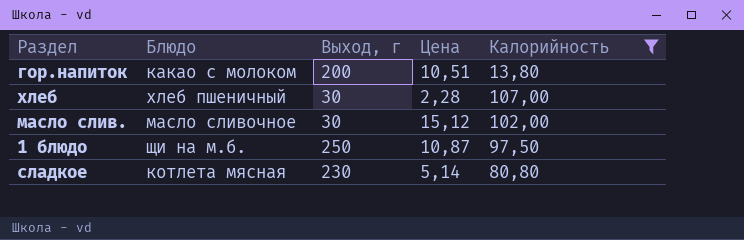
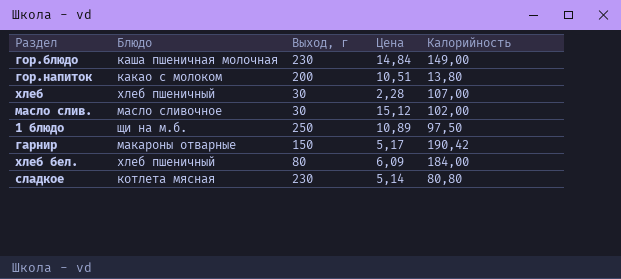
filter: Калорийность <= 107,00 -> none
1 блюдо | Цена: 10,87 -> 10,89

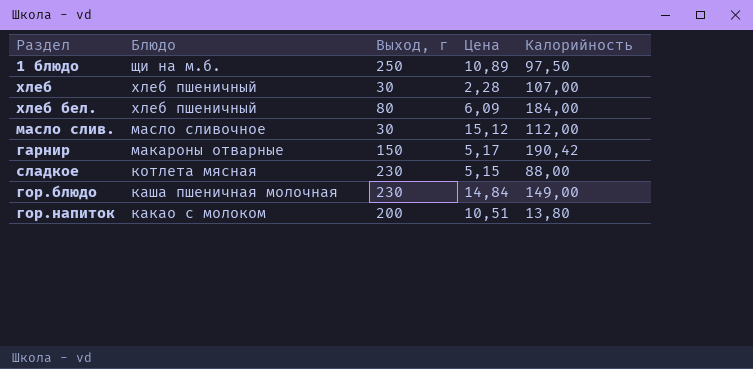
row order: none -> Блюдо descending
масло слив. | Калорийность: 102,00 -> 112,00
сладкое | Цена: 5,14 -> 5,15
сладкое | Калорийность: 80,80 -> 88,00

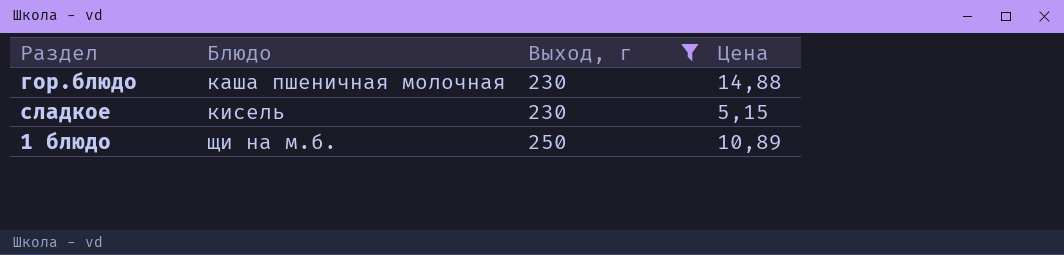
filter: none -> Выход, г >= 230
row order: Блюдо descending -> Блюдо ascending
column Калорийность | position: 5 -> none
гор.блюдо | Цена: 14,84 -> 14,88
сладкое | Блюдо: котлета мясная -> кисель

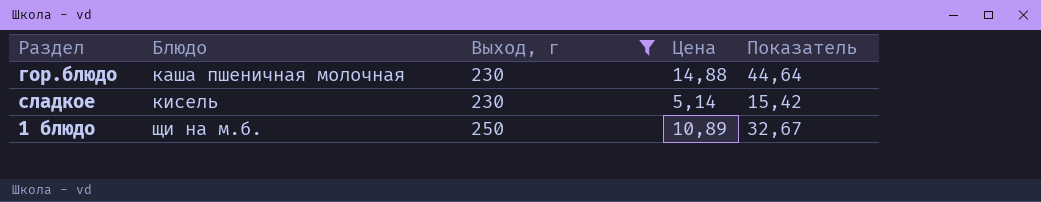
column Показатель | formula: none -> [Цена] * 3
сладкое | Цена: 5,15 -> 5,14

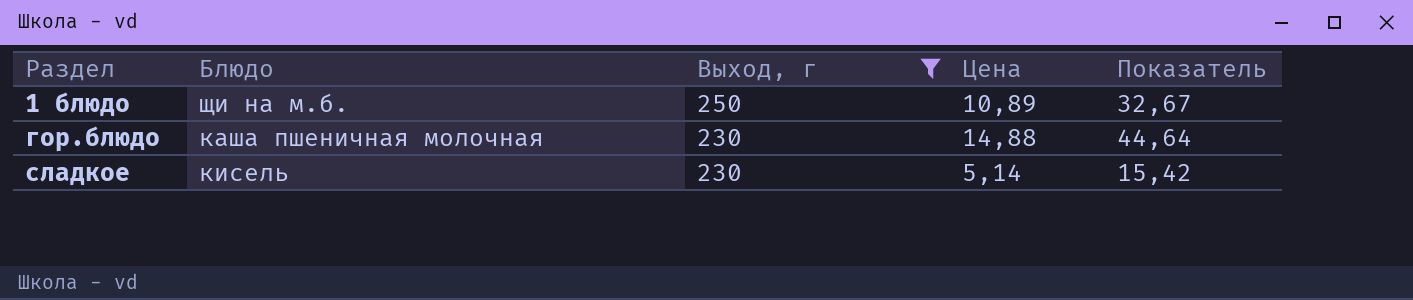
row order: Блюдо ascending -> Раздел ascending

